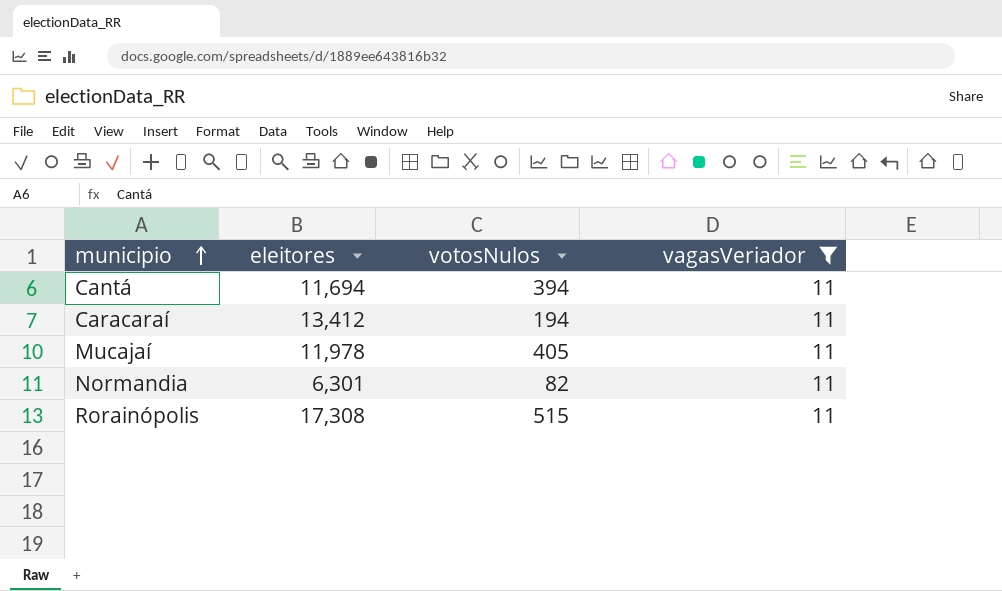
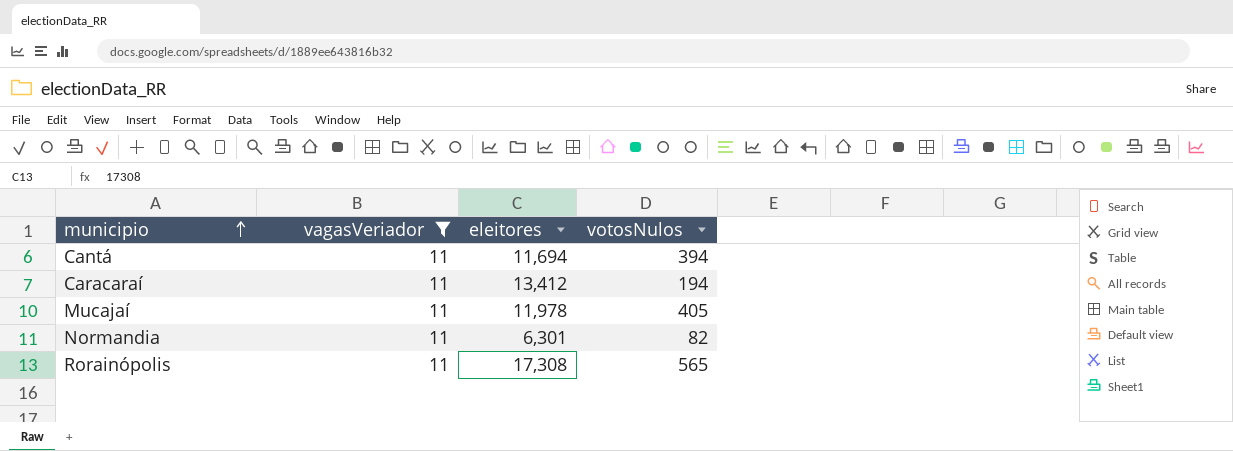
column vagasVeriador | position: 4 -> 2
Rorainópolis | votosNulos: 515 -> 565

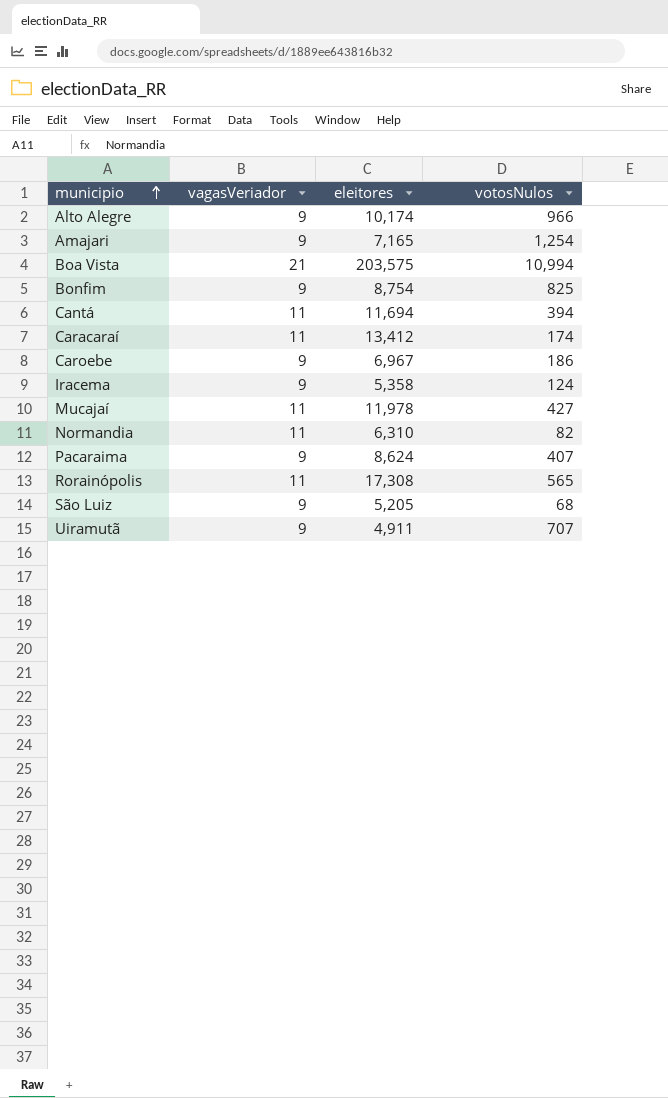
filter: vagasVeriador = 11 -> none
Caracaraí | votosNulos: 194 -> 174
Mucajaí | votosNulos: 405 -> 427
Normandia | eleitores: 6,301 -> 6,310

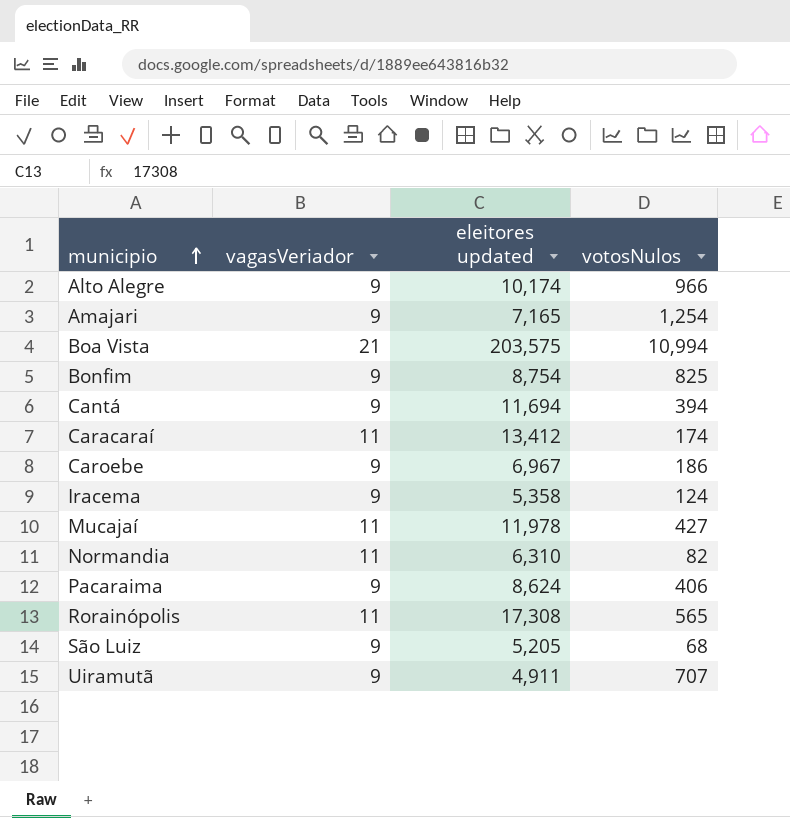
column name: eleitores -> eleitores updated
Cantá | vagasVeriador: 11 -> 9
Pacaraima | votosNulos: 407 -> 406

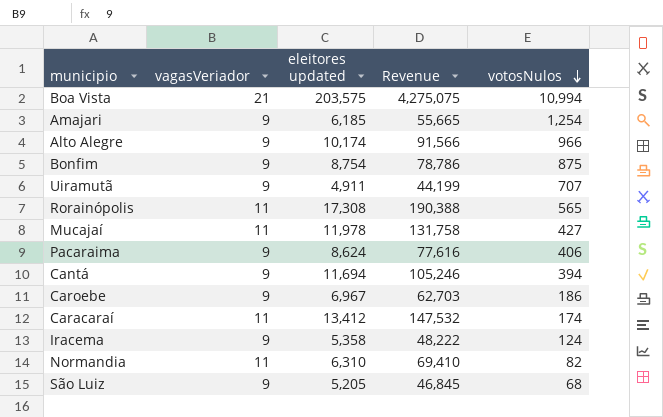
row order: municipio ascending -> votosNulos descending
column Revenue | formula: none -> [vagasVeriador] * [eleitores updated]
Amajari | eleitores updated: 7,165 -> 6,185
Bonfim | votosNulos: 825 -> 875

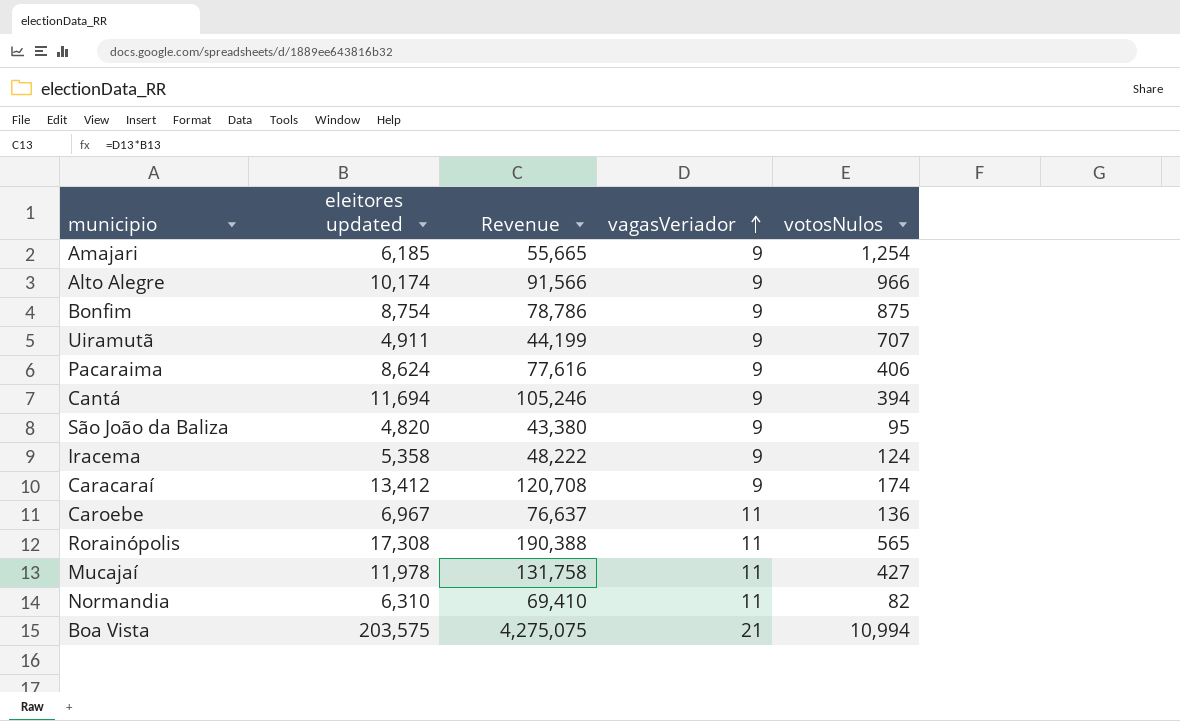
row order: votosNulos descending -> vagasVeriador ascending
column vagasVeriador | position: 2 -> 4
row São Luiz: 9 | 5,205 | 46,845 | 68 -> none
row São João da Baliza: none -> 4,820 | 43,380 | 9 | 95
Caracaraí | Revenue: 147,532 -> 120,708
Caracaraí | vagasVeriador: 11 -> 9
Caroebe | Revenue: 62,703 -> 76,637
Caroebe | vagasVeriador: 9 -> 11
Caroebe | votosNulos: 186 -> 136

